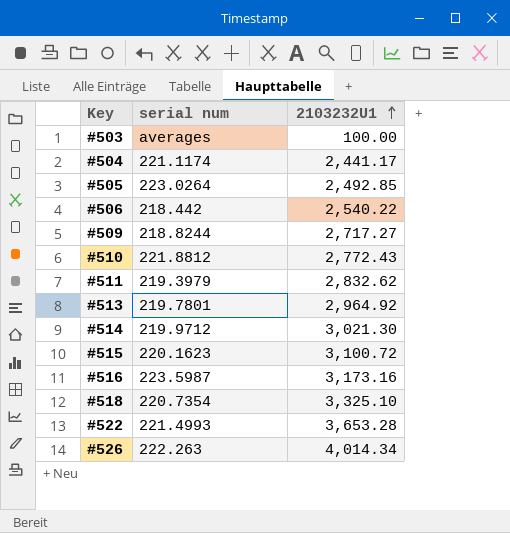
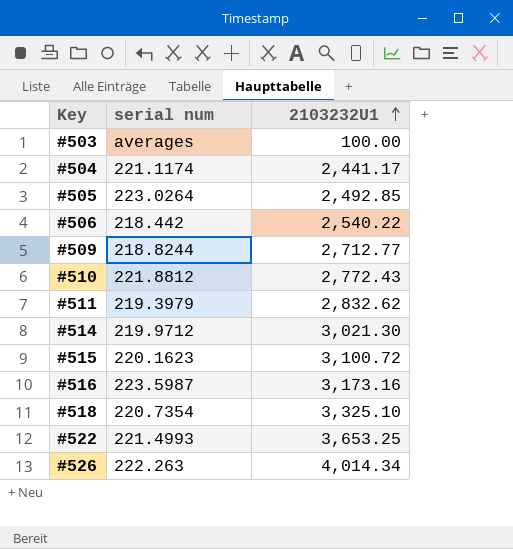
row #513: 219.7801 | 2,964.92 -> none
#509 | 2103232U1: 2,717.27 -> 2,712.77
#522 | 2103232U1: 3,653.28 -> 3,653.25

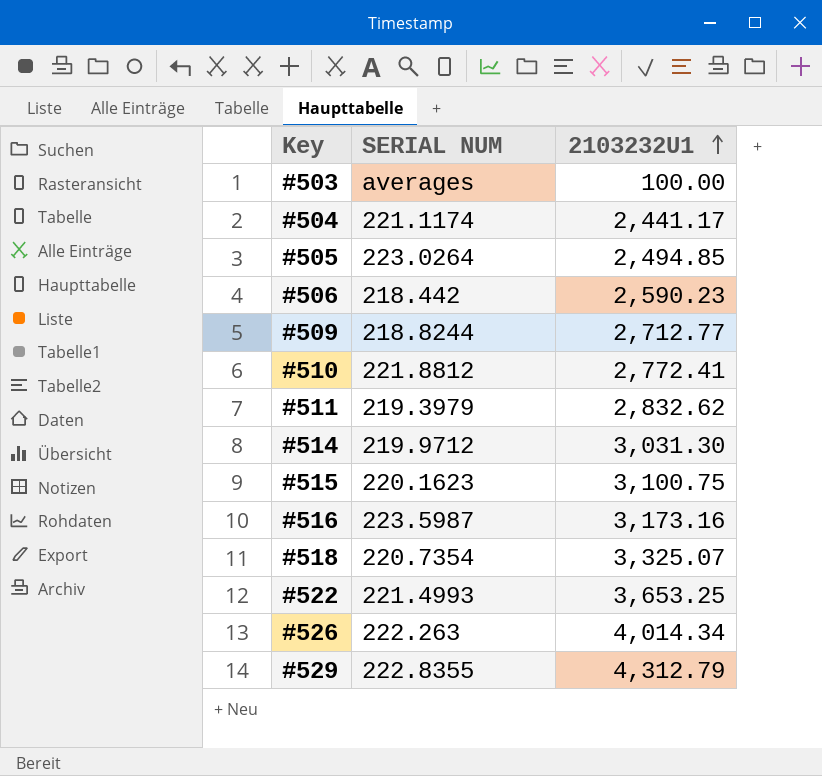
column name: serial num -> SERIAL NUM
#505 | 2103232U1: 2,492.85 -> 2,494.85
#506 | 2103232U1: 2,540.22 -> 2,590.23
#510 | 2103232U1: 2,772.43 -> 2,772.41
#514 | 2103232U1: 3,021.30 -> 3,031.30
#515 | 2103232U1: 3,100.72 -> 3,100.75
#518 | 2103232U1: 3,325.10 -> 3,325.07
row #529: none -> 222.8355 | 4,312.79

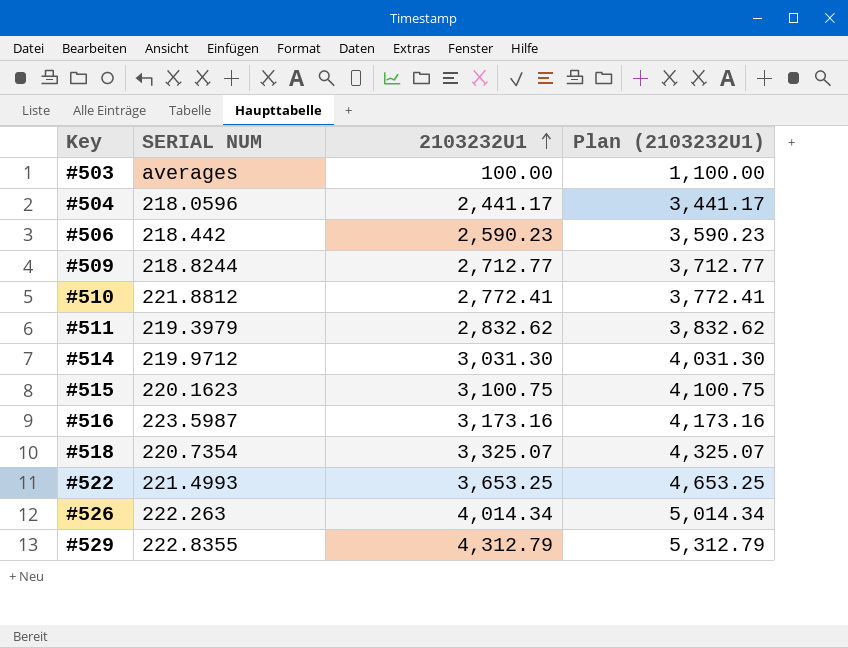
column Plan (2103232U1) | formula: none -> [2103232U1] + 1000
row #505: 223.0264 | 2,494.85 -> none
#504 | SERIAL NUM: 221.1174 -> 218.0596

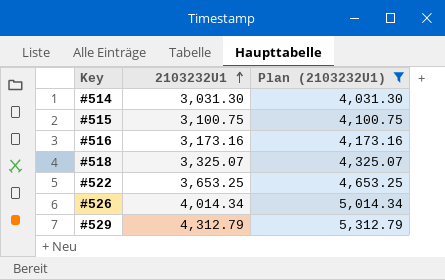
filter: none -> Plan (2103232U1) >= 4,031.30
column SERIAL NUM | position: 2 -> none

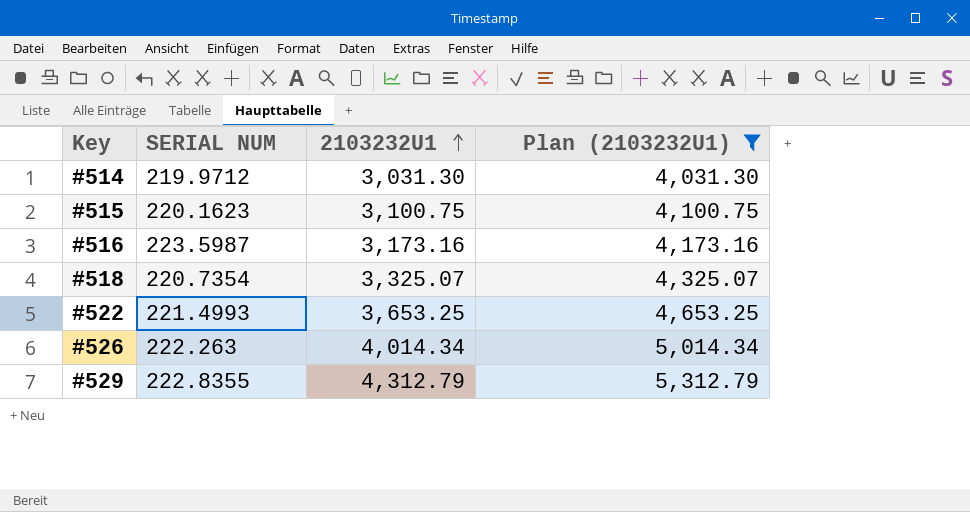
column SERIAL NUM | position: none -> 2

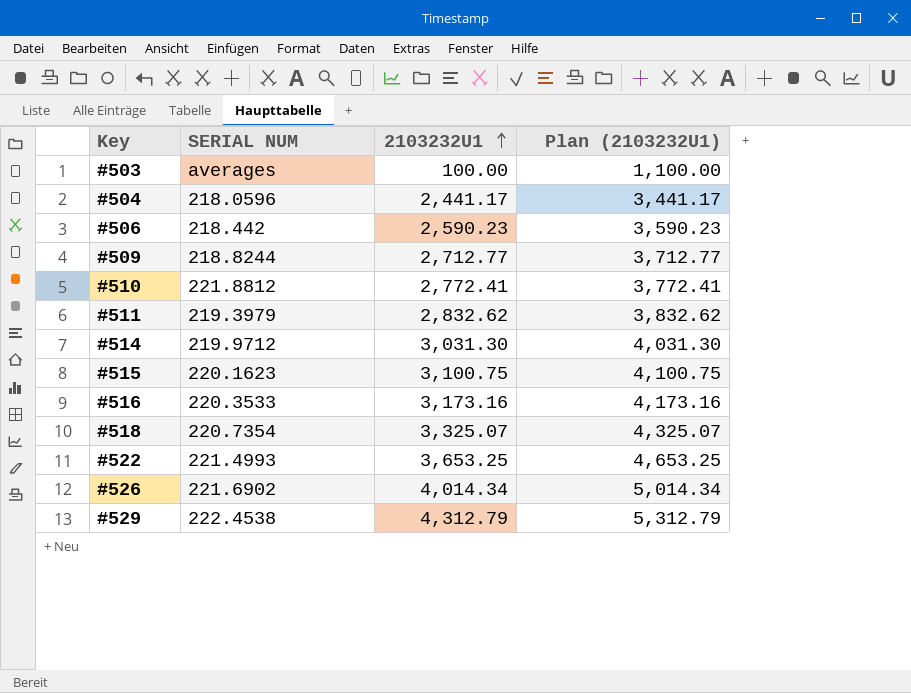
filter: Plan (2103232U1) >= 4,031.30 -> none
#516 | SERIAL NUM: 223.5987 -> 220.3533
#526 | SERIAL NUM: 222.263 -> 221.6902
#529 | SERIAL NUM: 222.8355 -> 222.4538

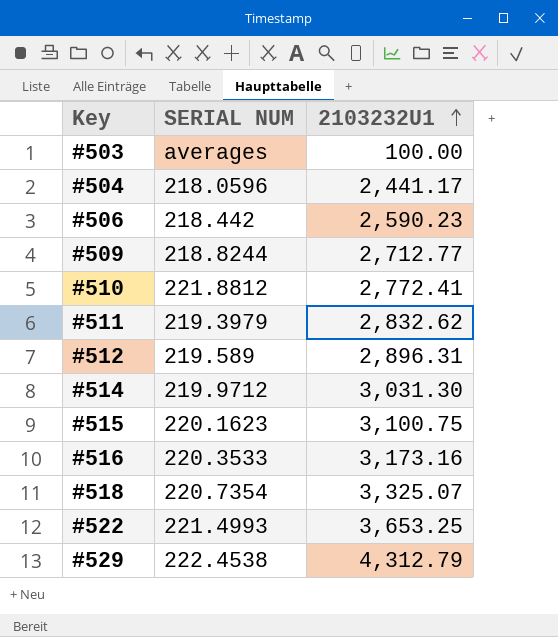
column Plan (2103232U1) | formula: [2103232U1] + 1000 -> none
row #526: 221.6902 | 4,014.34 | 5,014.34 -> none
row #512: none -> 219.589 | 2,896.31

